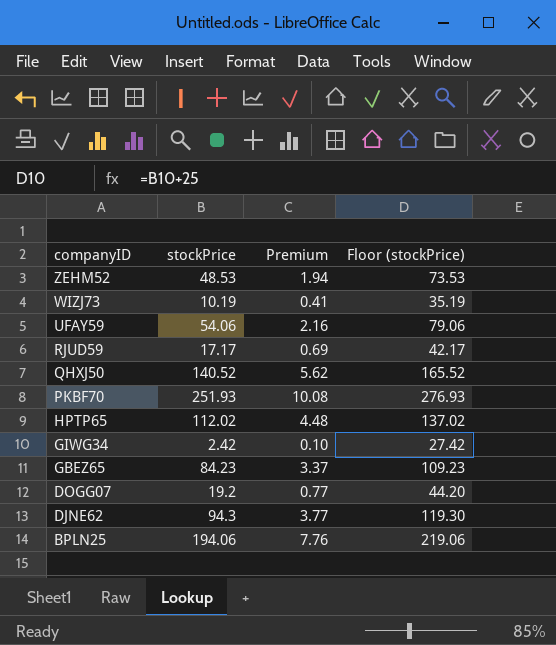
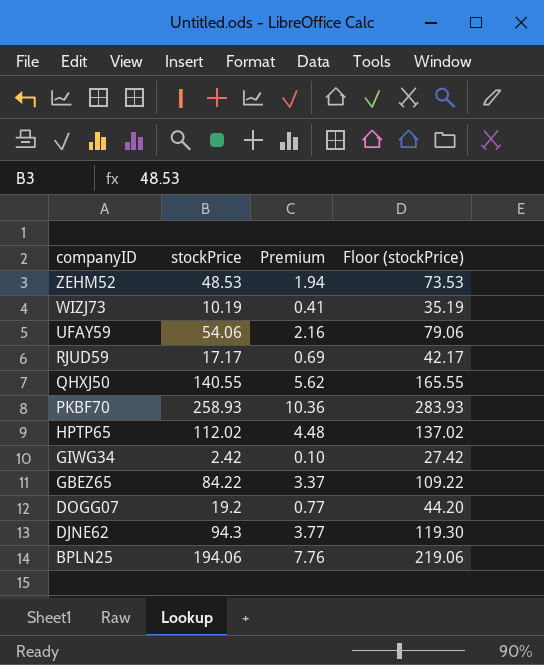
QHXJ50 | stockPrice: 140.52 -> 140.55
QHXJ50 | Floor (stockPrice): 165.52 -> 165.55
PKBF70 | stockPrice: 251.93 -> 258.93
PKBF70 | Premium: 10.08 -> 10.36
PKBF70 | Floor (stockPrice): 276.93 -> 283.93
GBEZ65 | stockPrice: 84.23 -> 84.22
GBEZ65 | Floor (stockPrice): 109.23 -> 109.22

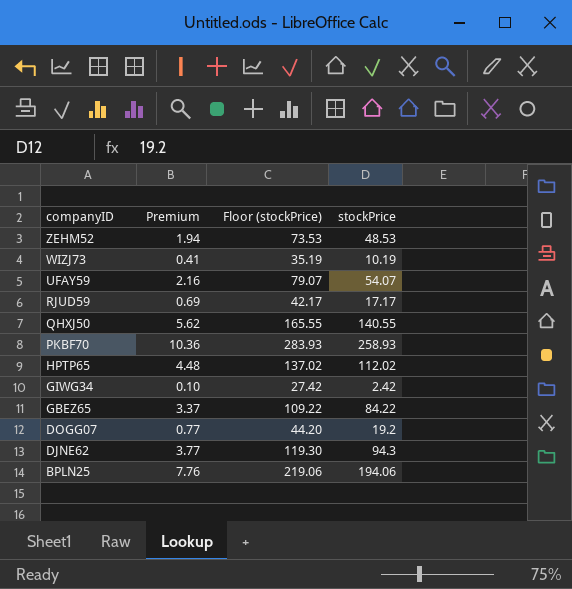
column stockPrice | position: 2 -> 4
UFAY59 | Floor (stockPrice): 79.06 -> 79.07
UFAY59 | stockPrice: 54.06 -> 54.07

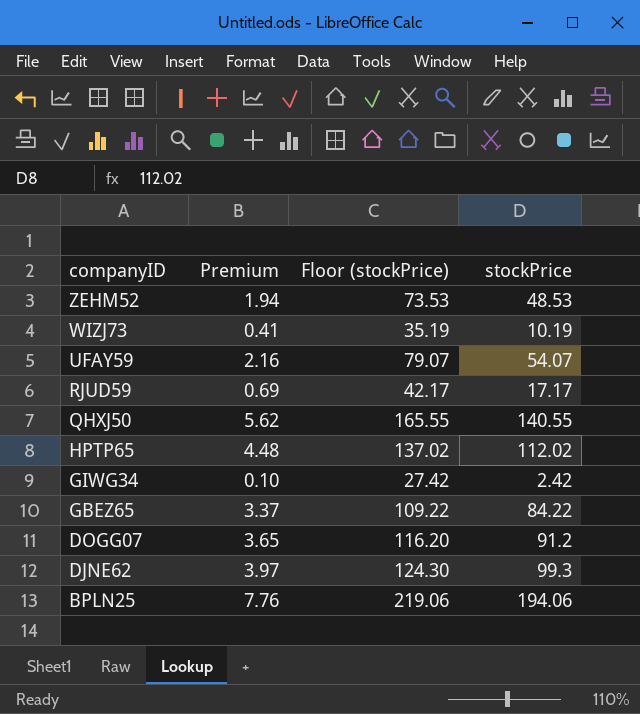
row PKBF70: 10.36 | 283.93 | 258.93 -> none
DOGG07 | Premium: 0.77 -> 3.65
DOGG07 | Floor (stockPrice): 44.20 -> 116.20
DOGG07 | stockPrice: 19.2 -> 91.2
DJNE62 | Premium: 3.77 -> 3.97
DJNE62 | Floor (stockPrice): 119.30 -> 124.30
DJNE62 | stockPrice: 94.3 -> 99.3

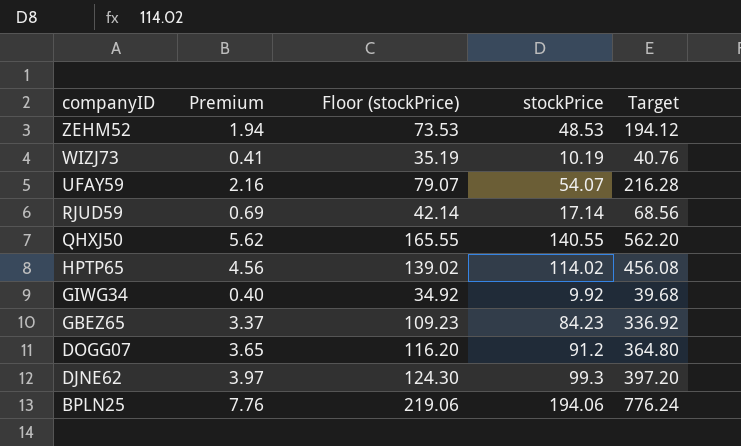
column Target | formula: none -> [stockPrice] * 4
RJUD59 | Floor (stockPrice): 42.17 -> 42.14
RJUD59 | stockPrice: 17.17 -> 17.14
HPTP65 | Premium: 4.48 -> 4.56
HPTP65 | Floor (stockPrice): 137.02 -> 139.02
HPTP65 | stockPrice: 112.02 -> 114.02
GIWG34 | Premium: 0.10 -> 0.40
GIWG34 | Floor (stockPrice): 27.42 -> 34.92
GIWG34 | stockPrice: 2.42 -> 9.92
GBEZ65 | Floor (stockPrice): 109.22 -> 109.23
GBEZ65 | stockPrice: 84.22 -> 84.23

